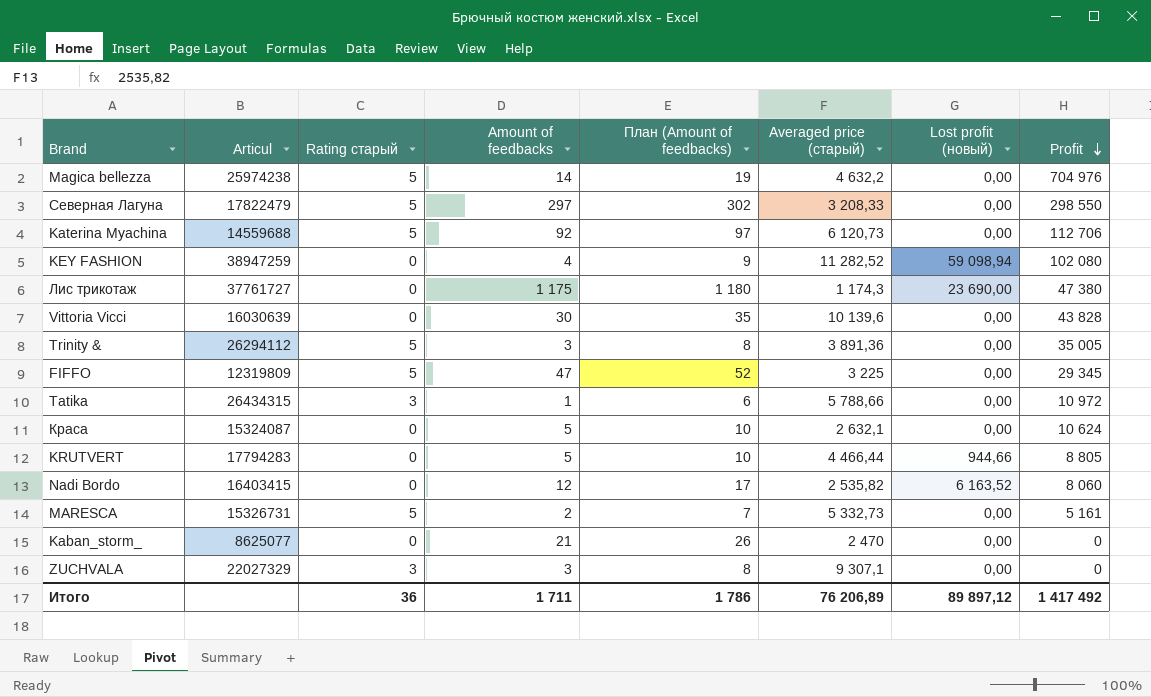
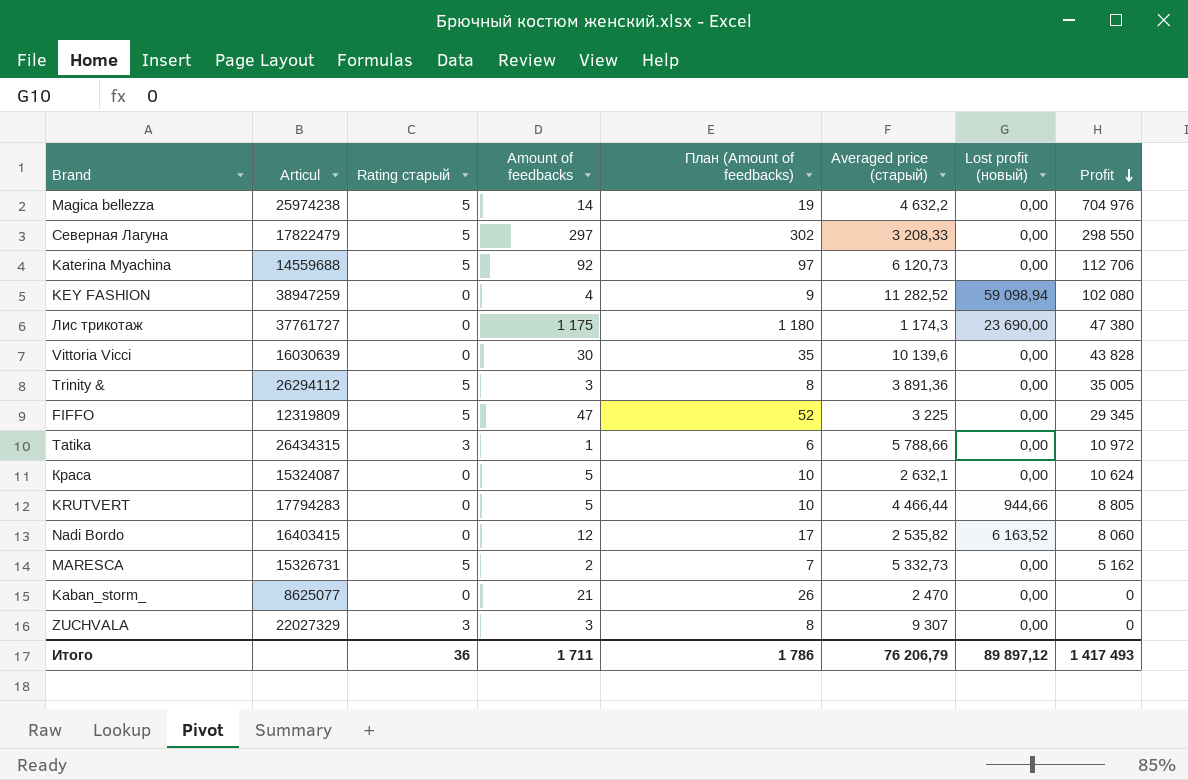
MARESCA | Profit: 5 161 -> 5 162
ZUCHVALA | Averaged price (старый): 9 307,1 -> 9 307
Итого | Averaged price (старый): 76 206,89 -> 76 206,79
Итого | Profit: 1 417 492 -> 1 417 493

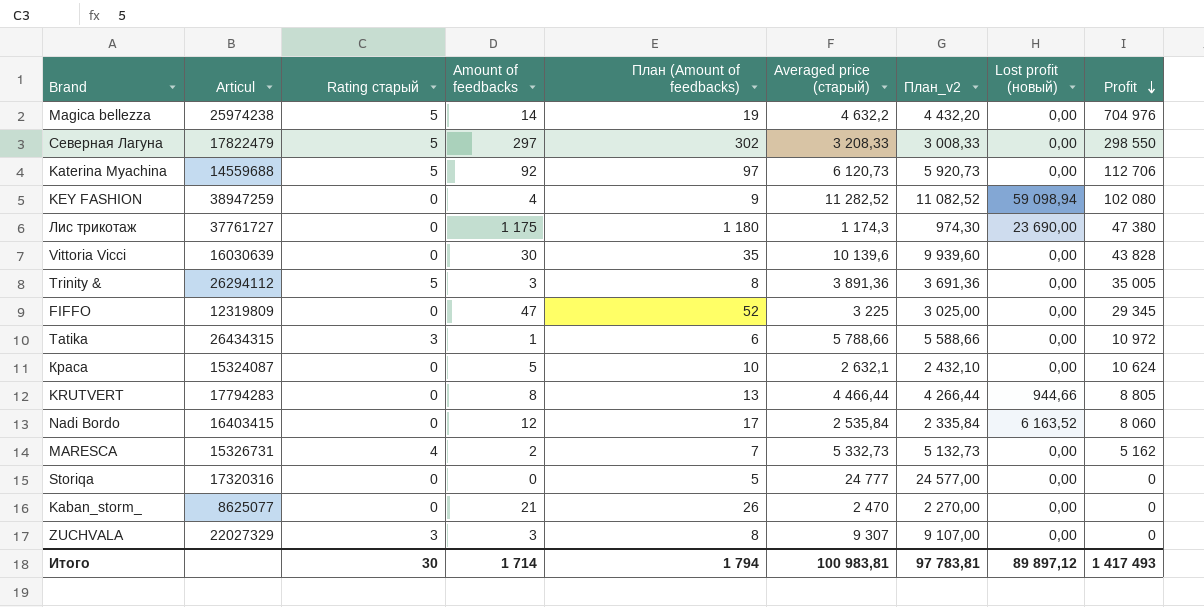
column План_v2 | formula: none -> [Averaged price (старый)] - 200
FIFFO | Rating старый: 5 -> 0
KRUTVERT | Amount of feedbacks: 5 -> 8
KRUTVERT | План (Amount of feedbacks): 10 -> 13
Nadi Bordo | Averaged price (старый): 2 535,82 -> 2 535,84
MARESCA | Rating старый: 5 -> 4
row Storiqa: none -> 17320316 | 0 | 0 | 5 | 24 777 | 24 577,00 | 0,00 | 0
Итого | Rating старый: 36 -> 30
Итого | Amount of feedbacks: 1 711 -> 1 714
Итого | План (Amount of feedbacks): 1 786 -> 1 794
Итого | Averaged price (старый): 76 206,79 -> 100 983,81

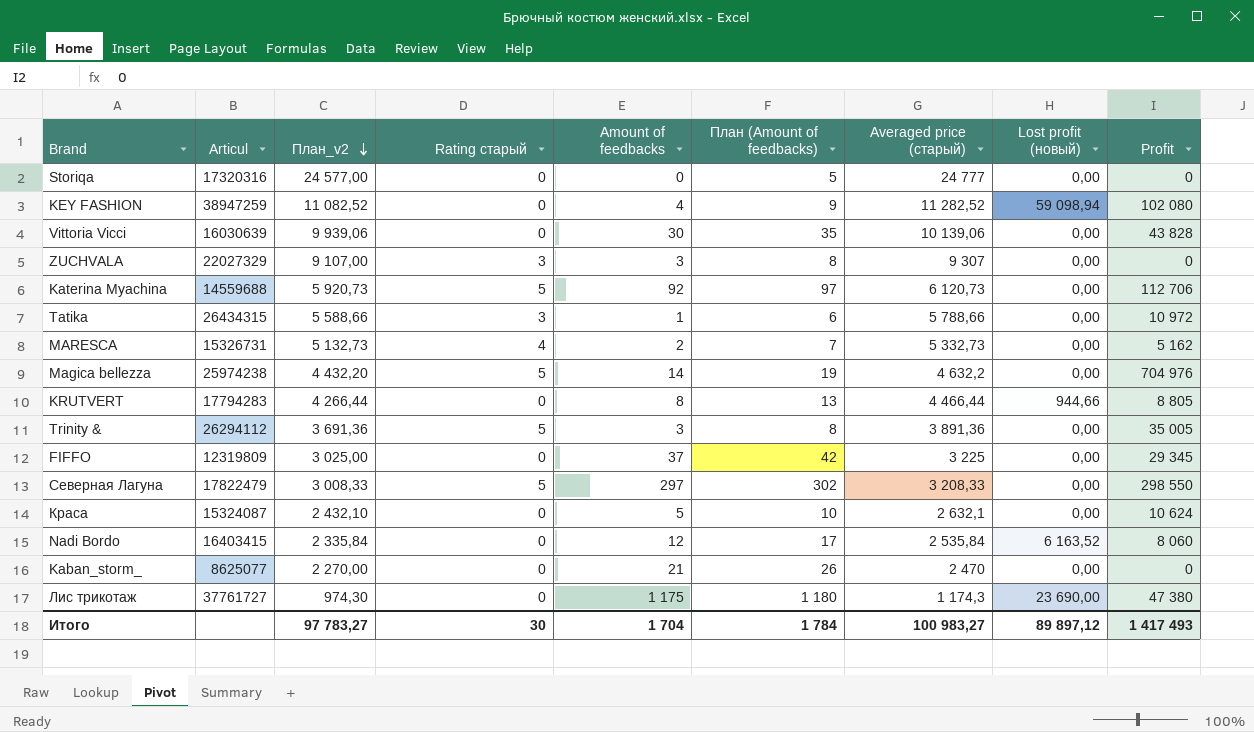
row order: Profit descending -> План_v2 descending
column План_v2 | position: 7 -> 3
Vittoria Vicci | План_v2: 9 939,60 -> 9 939,06
Vittoria Vicci | Averaged price (старый): 10 139,6 -> 10 139,06
FIFFO | Amount of feedbacks: 47 -> 37
FIFFO | План (Amount of feedbacks): 52 -> 42
Итого | План_v2: 97 783,81 -> 97 783,27
Итого | Amount of feedbacks: 1 714 -> 1 704
Итого | План (Amount of feedbacks): 1 794 -> 1 784
Итого | Averaged price (старый): 100 983,81 -> 100 983,27

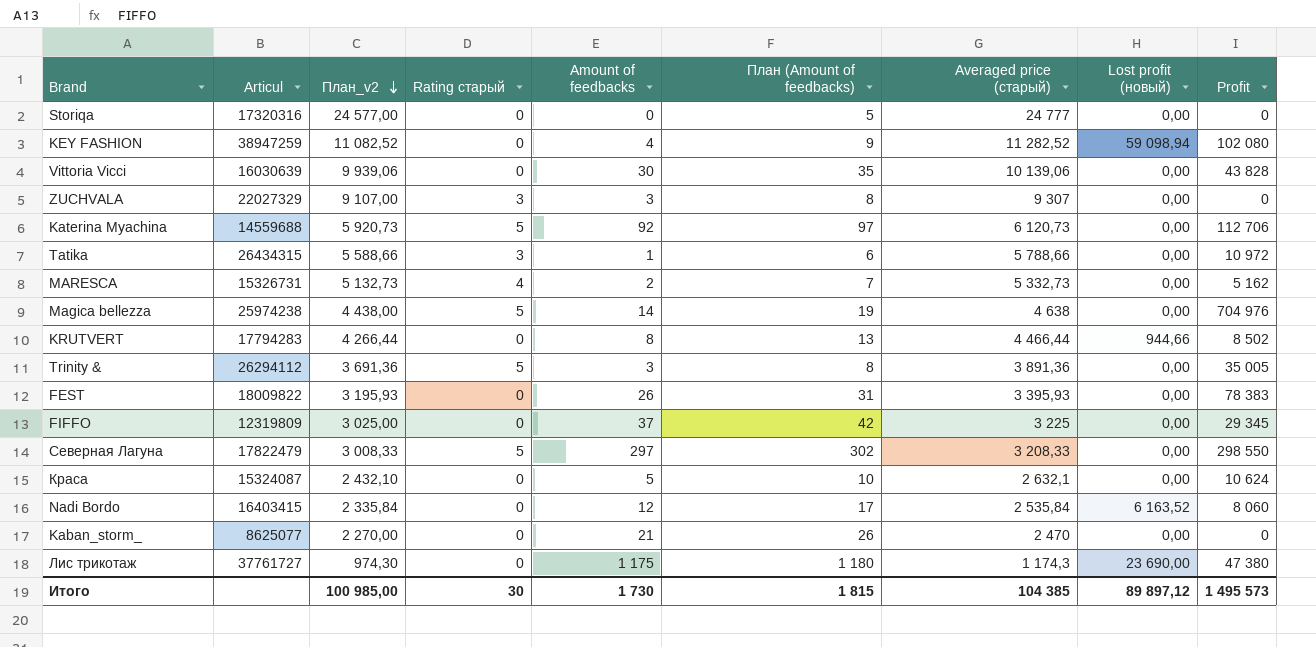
Magica bellezza | План_v2: 4 432,20 -> 4 438,00
Magica bellezza | Averaged price (старый): 4 632,2 -> 4 638
KRUTVERT | Profit: 8 805 -> 8 502
row FEST: none -> 18009822 | 3 195,93 | 0 | 26 | 31 | 3 395,93 | 0,00 | 78 383
Итого | План_v2: 97 783,27 -> 100 985,00
Итого | Amount of feedbacks: 1 704 -> 1 730
Итого | План (Amount of feedbacks): 1 784 -> 1 815
Итого | Averaged price (старый): 100 983,27 -> 104 385
Итого | Profit: 1 417 493 -> 1 495 573

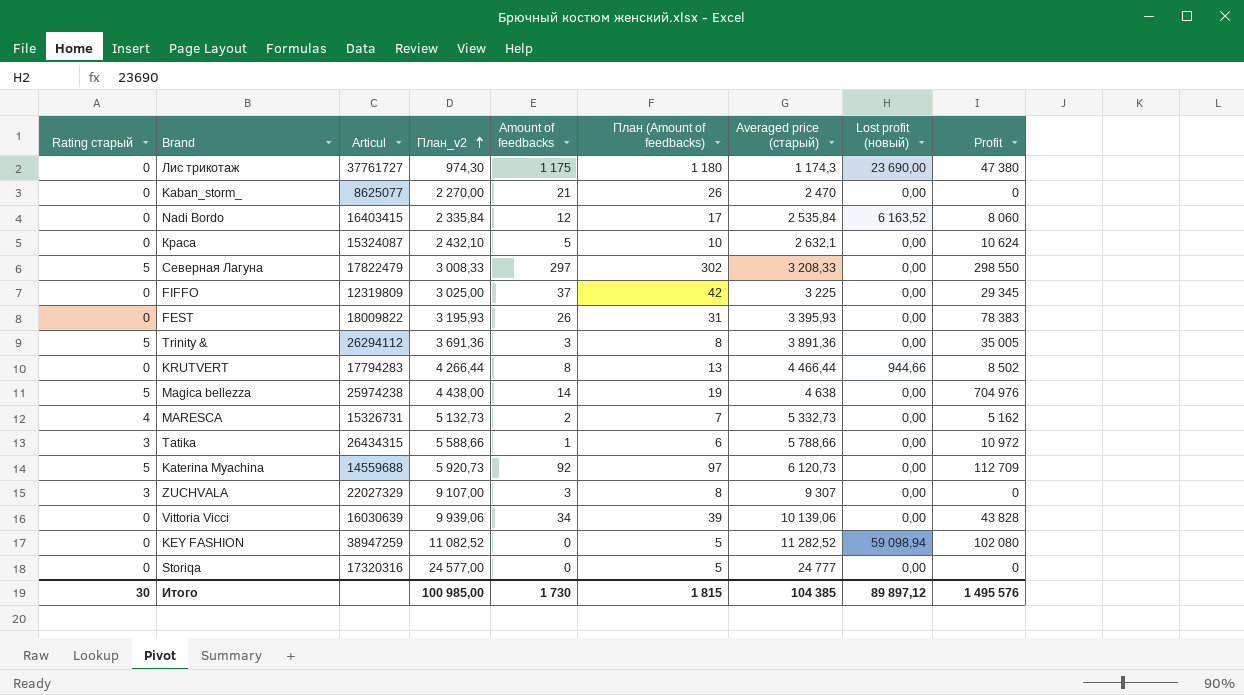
row order: План_v2 descending -> План_v2 ascending
column Rating старый | position: 4 -> 1
Katerina Myachina | Profit: 112 706 -> 112 709
Vittoria Vicci | Amount of feedbacks: 30 -> 34
Vittoria Vicci | План (Amount of feedbacks): 35 -> 39
KEY FASHION | Amount of feedbacks: 4 -> 0
KEY FASHION | План (Amount of feedbacks): 9 -> 5
Итого | Profit: 1 495 573 -> 1 495 576

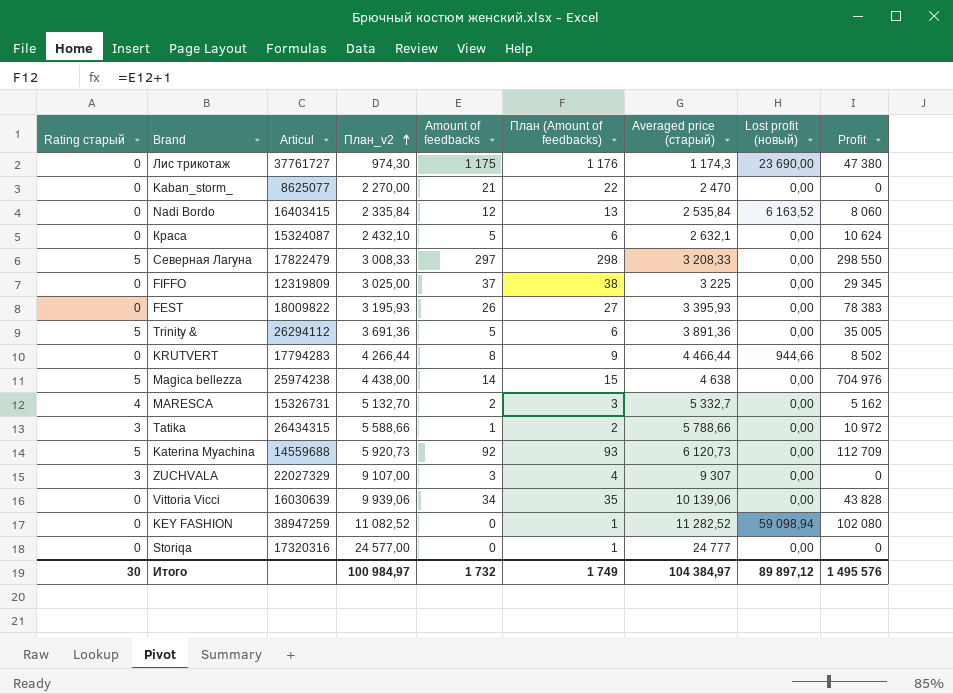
column План (Amount of feedbacks) | formula: [Amount of feedbacks] + 5 -> [Amount of feedbacks] + 1
Trinity & | Amount of feedbacks: 3 -> 5
MARESCA | План_v2: 5 132,73 -> 5 132,70
MARESCA | Averaged price (старый): 5 332,73 -> 5 332,7
Итого | План_v2: 100 985,00 -> 100 984,97
Итого | Amount of feedbacks: 1 730 -> 1 732
Итого | План (Amount of feedbacks): 1 815 -> 1 749
Итого | Averaged price (старый): 104 385 -> 104 384,97

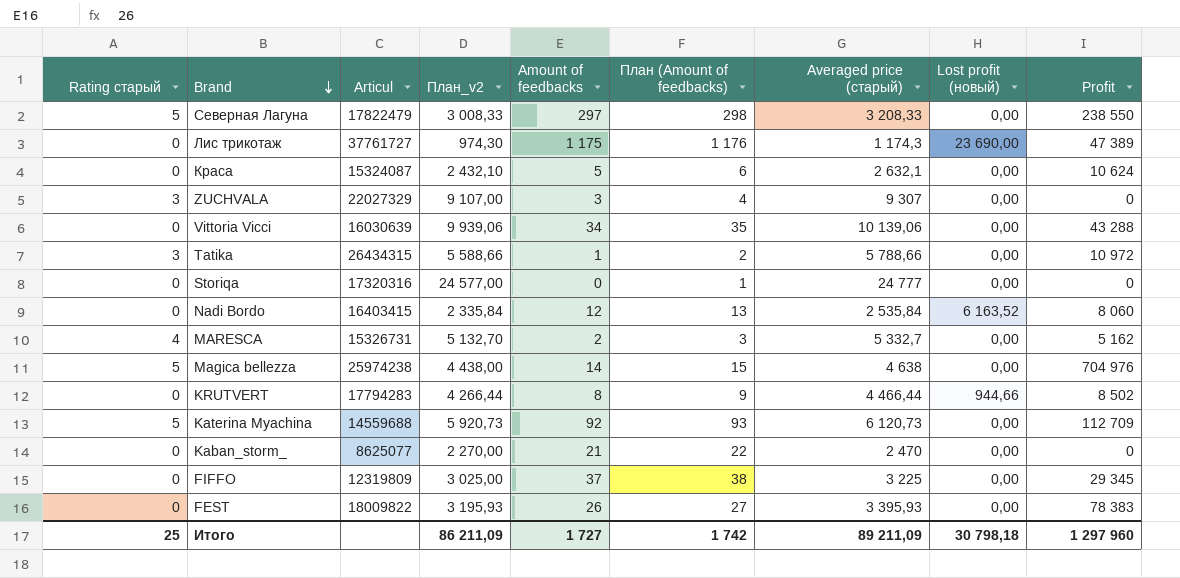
row order: План_v2 ascending -> Brand descending
row Trinity &: 5 | 26294112 | 3 691,36 | 5 | 6 | 3 891,36 | 0,00 | 35 005 -> none
row KEY FASHION: 0 | 38947259 | 11 082,52 | 0 | 1 | 11 282,52 | 59 098,94 | 102 080 -> none
Северная Лагуна | Profit: 298 550 -> 238 550
Лис трикотаж | Profit: 47 380 -> 47 389
Vittoria Vicci | Profit: 43 828 -> 43 288
Итого | Rating старый: 30 -> 25
Итого | План_v2: 100 984,97 -> 86 211,09
Итого | Amount of feedbacks: 1 732 -> 1 727
Итого | План (Amount of feedbacks): 1 749 -> 1 742
Итого | Averaged price (старый): 104 384,97 -> 89 211,09
Итого | Lost profit (новый): 89 897,12 -> 30 798,18
Итого | Profit: 1 495 576 -> 1 297 960

